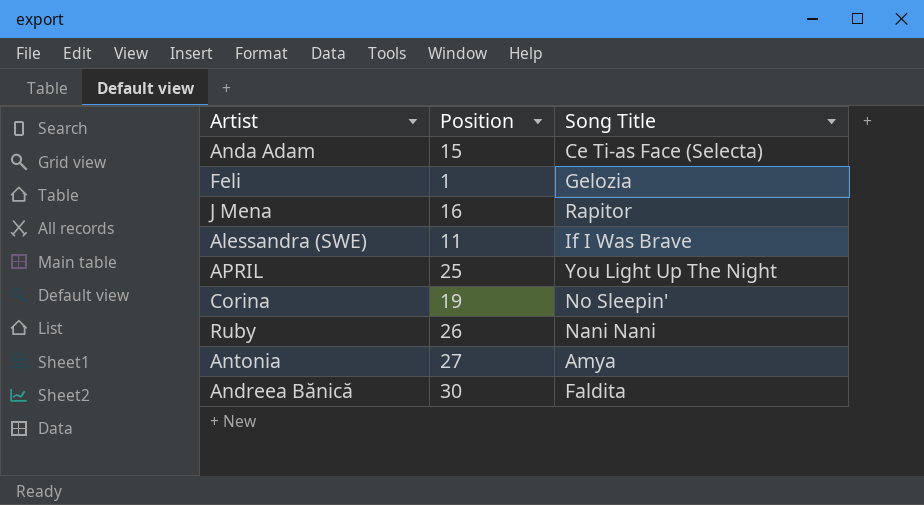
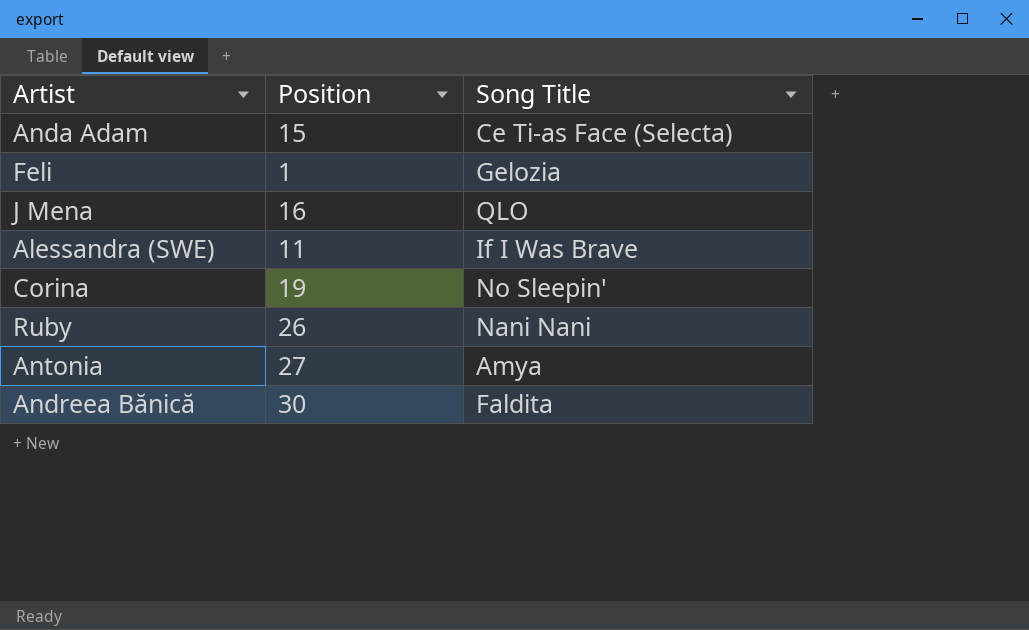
row APRIL: 25 | You Light Up The Night -> none
J Mena | Song Title: Rapitor -> QLO

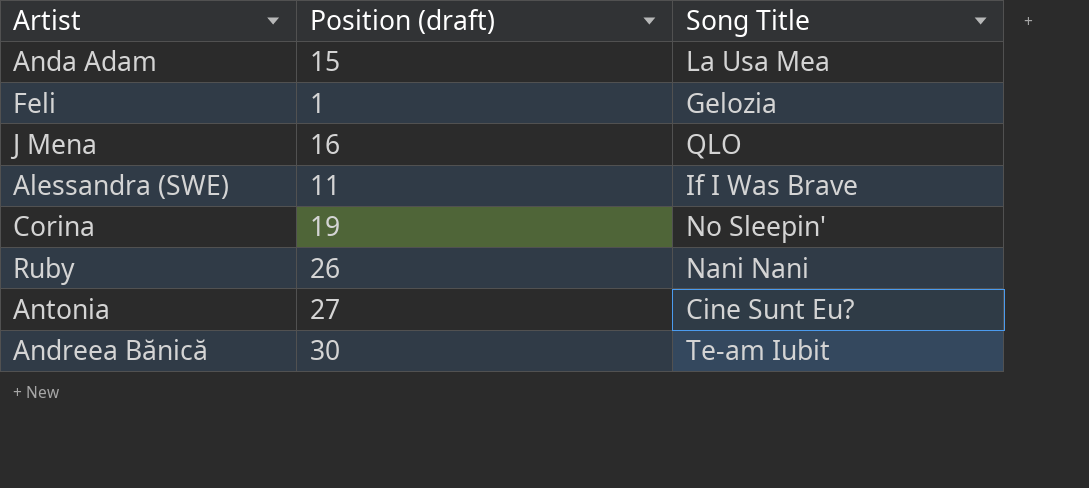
column name: Position -> Position (draft)
Anda Adam | Song Title: Ce Ti-as Face (Selecta) -> La Usa Mea
Antonia | Song Title: Amya -> Cine Sunt Eu?
Andreea Bănică | Song Title: Faldita -> Te-am Iubit

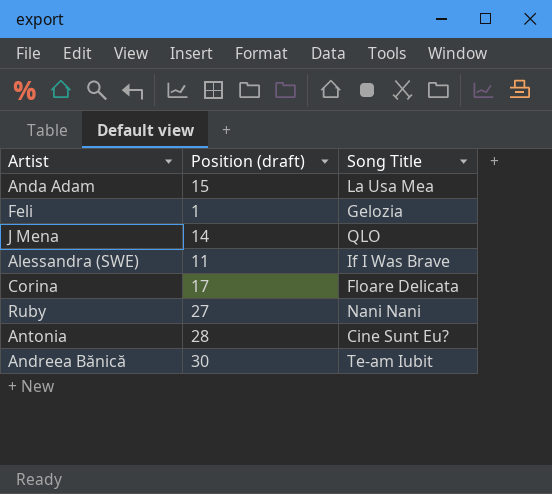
J Mena | Position (draft): 16 -> 14
Corina | Position (draft): 19 -> 17
Corina | Song Title: No Sleepin' -> Floare Delicata
Ruby | Position (draft): 26 -> 27
Antonia | Position (draft): 27 -> 28

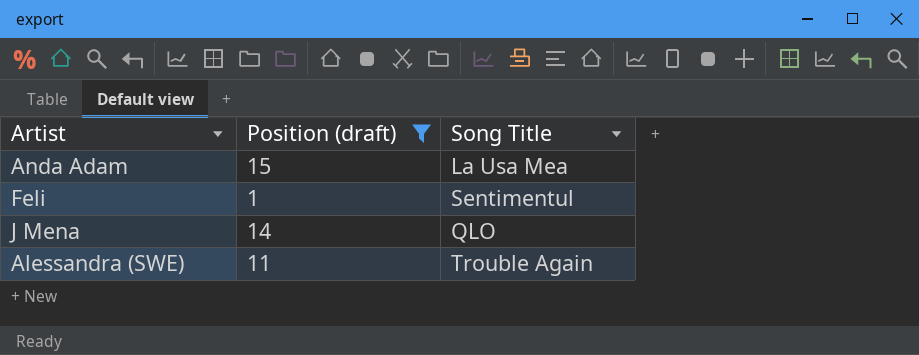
filter: none -> Position (draft) <= 15
Feli | Song Title: Gelozia -> Sentimentul
Alessandra (SWE) | Song Title: If I Was Brave -> Trouble Again

